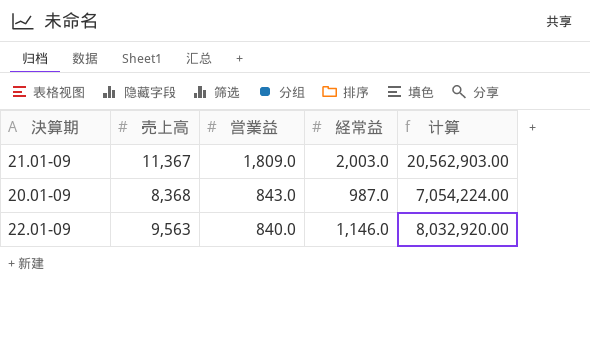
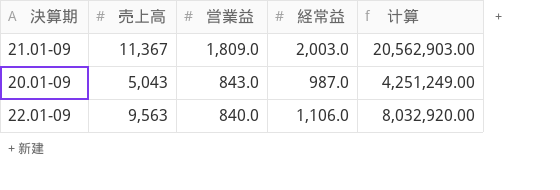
20.01-09 | 売上高: 8,368 -> 5,043
20.01-09 | 计算: 7,054,224.00 -> 4,251,249.00
22.01-09 | 経常益: 1,146.0 -> 1,106.0

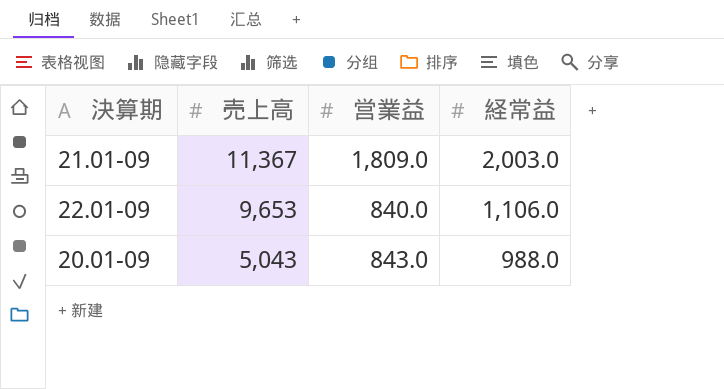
row order: 営業益 descending -> 売上高 descending
column 计算 | formula: [売上高] * [営業益] -> none
22.01-09 | 売上高: 9,563 -> 9,653
20.01-09 | 経常益: 987.0 -> 988.0

